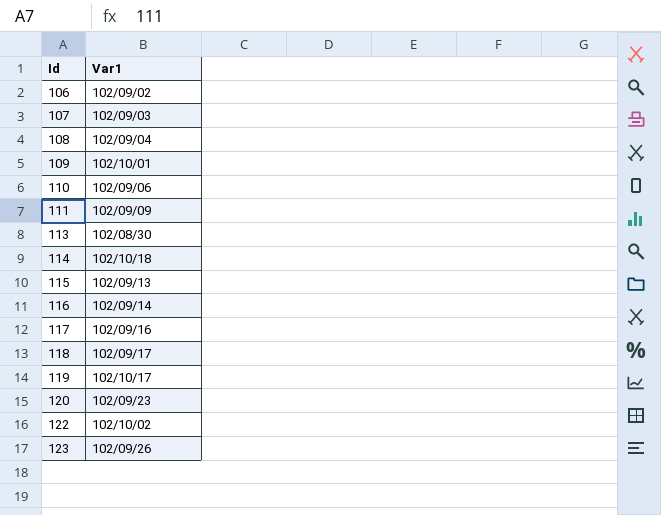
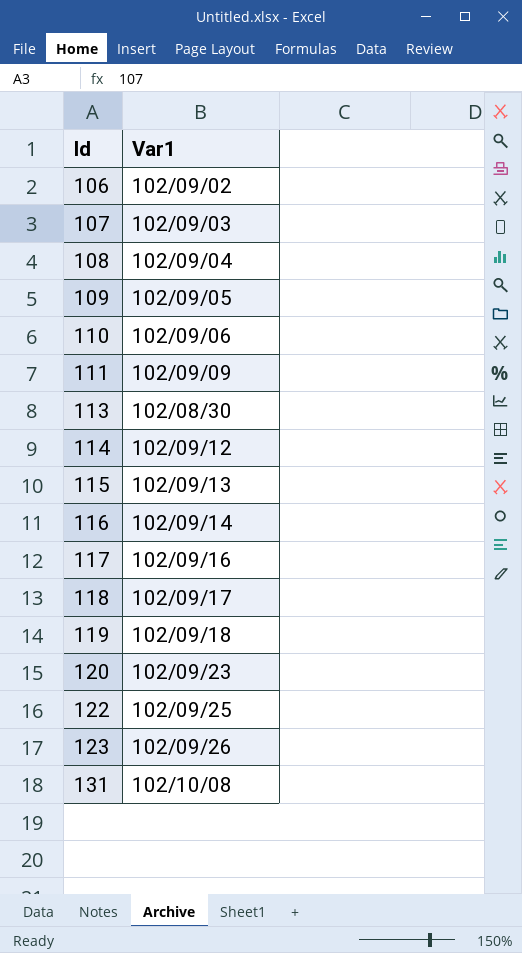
109 | Var1: 102/10/01 -> 102/09/05
114 | Var1: 102/10/18 -> 102/09/12
119 | Var1: 102/10/17 -> 102/09/18
122 | Var1: 102/10/02 -> 102/09/25
row 131: none -> 102/10/08

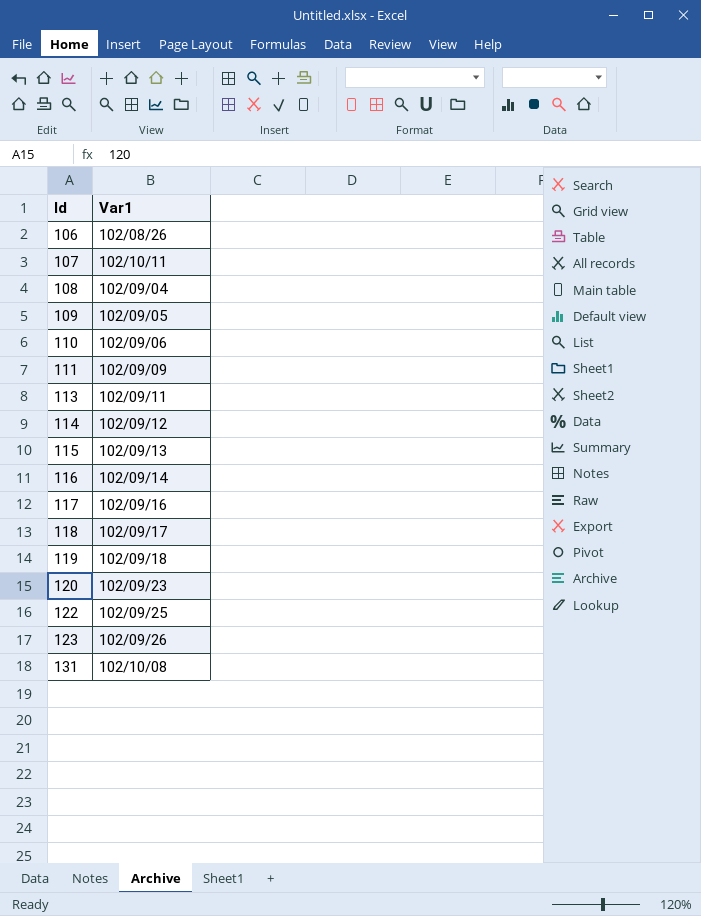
106 | Var1: 102/09/02 -> 102/08/26
107 | Var1: 102/09/03 -> 102/10/11
113 | Var1: 102/08/30 -> 102/09/11

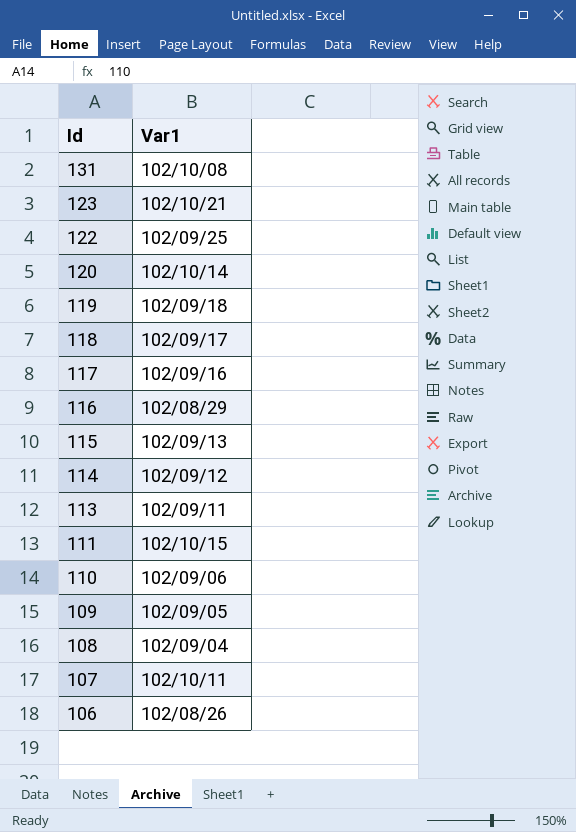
row order: Id ascending -> Id descending
123 | Var1: 102/09/26 -> 102/10/21
120 | Var1: 102/09/23 -> 102/10/14
116 | Var1: 102/09/14 -> 102/08/29
111 | Var1: 102/09/09 -> 102/10/15

